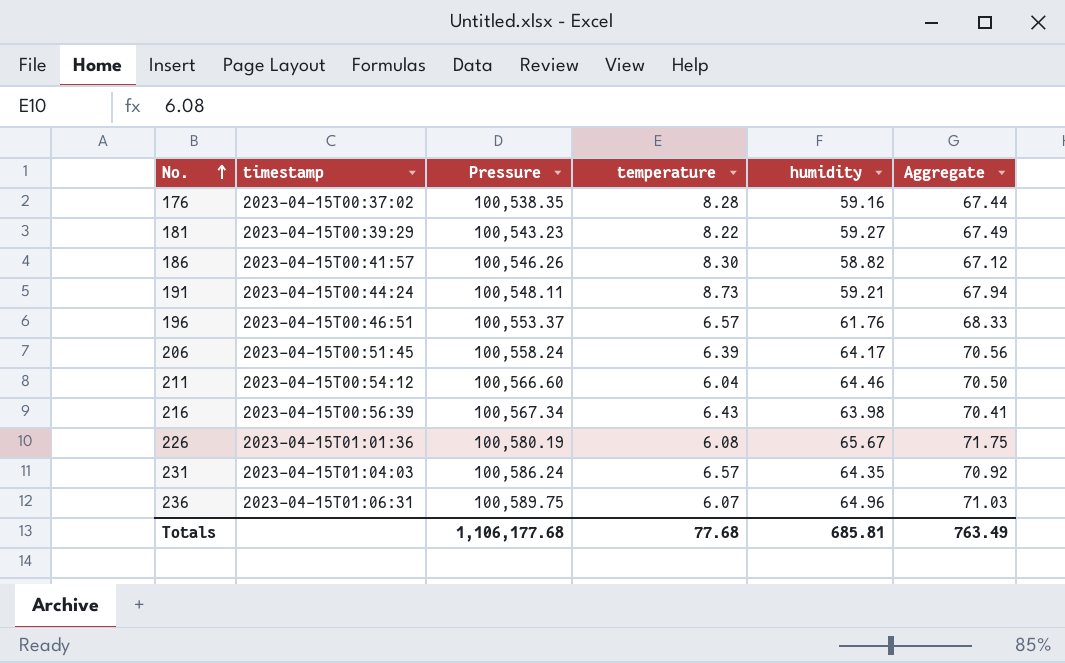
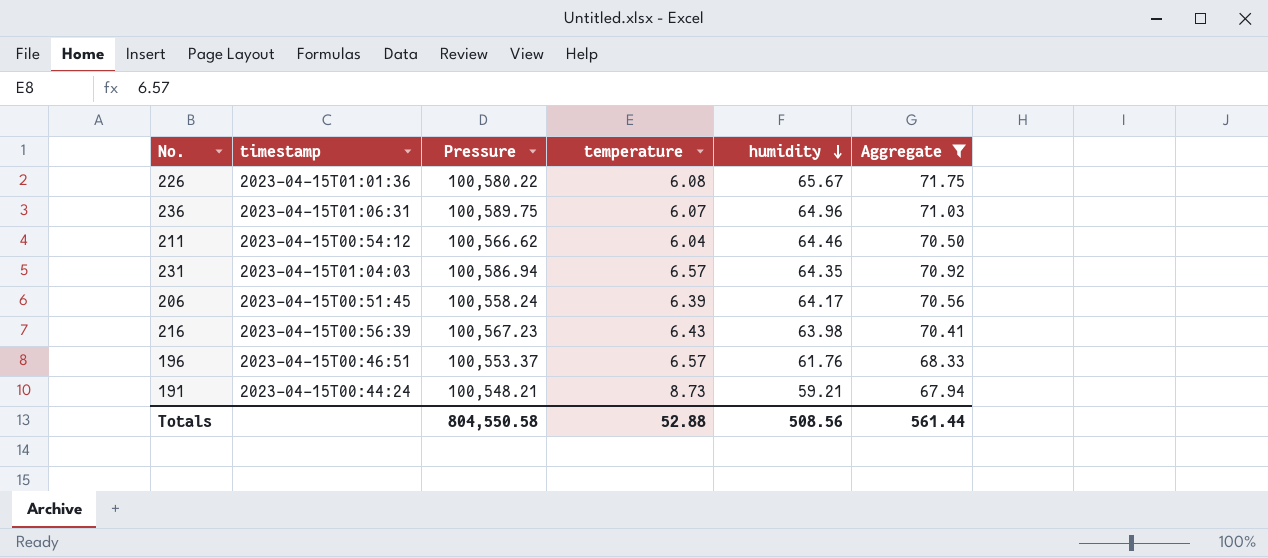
filter: none -> Aggregate >= 67.94
row order: No. ascending -> humidity descending
226 | Pressure: 100,580.19 -> 100,580.22
211 | Pressure: 100,566.60 -> 100,566.62
231 | Pressure: 100,586.24 -> 100,586.94
216 | Pressure: 100,567.34 -> 100,567.23
191 | Pressure: 100,548.11 -> 100,548.21
Totals | Pressure: 1,106,177.68 -> 804,550.58
Totals | temperature: 77.68 -> 52.88
Totals | humidity: 685.81 -> 508.56
Totals | Aggregate: 763.49 -> 561.44

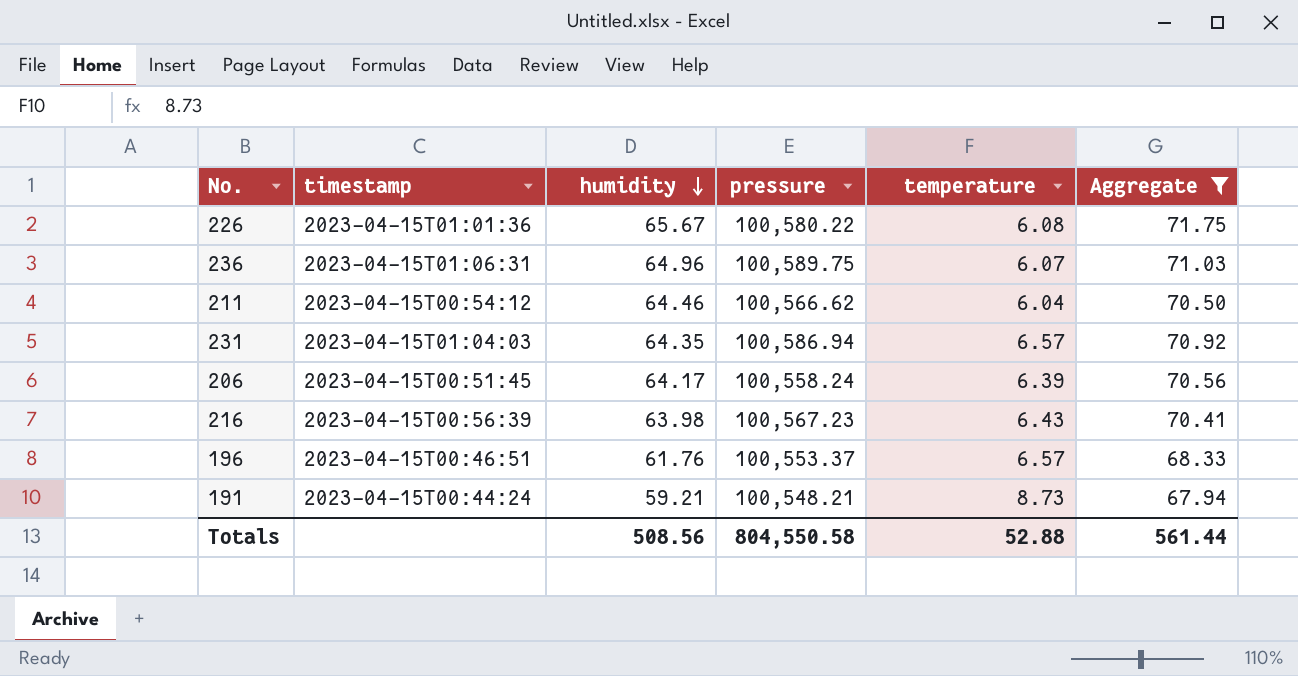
column humidity | position: 5 -> 3
column name: Pressure -> pressure

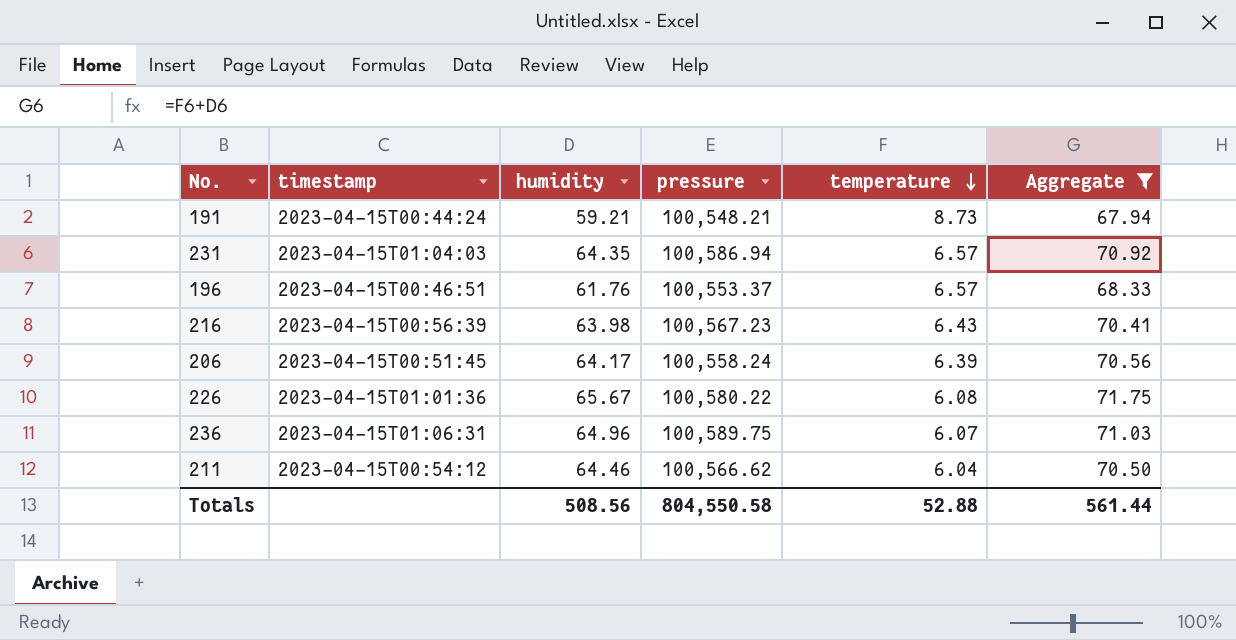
row order: humidity descending -> temperature descending

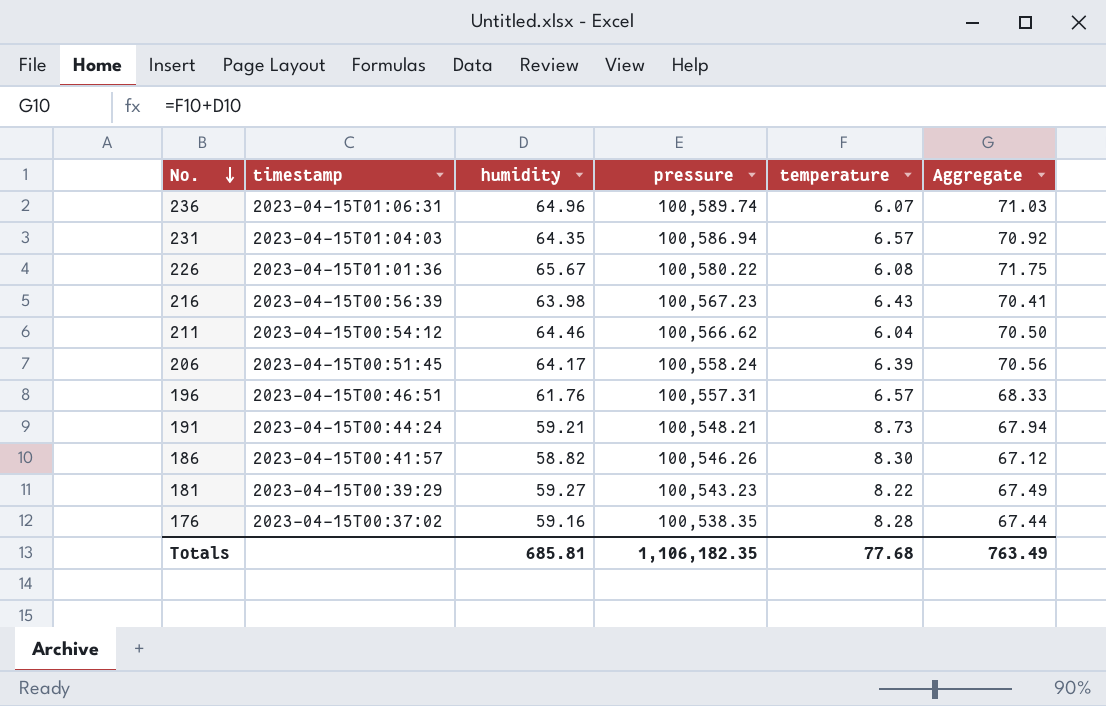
filter: Aggregate >= 67.94 -> none
row order: temperature descending -> No. descending
236 | pressure: 100,589.75 -> 100,589.74
196 | pressure: 100,553.37 -> 100,557.31
Totals | humidity: 508.56 -> 685.81
Totals | pressure: 804,550.58 -> 1,106,182.35
Totals | temperature: 52.88 -> 77.68
Totals | Aggregate: 561.44 -> 763.49

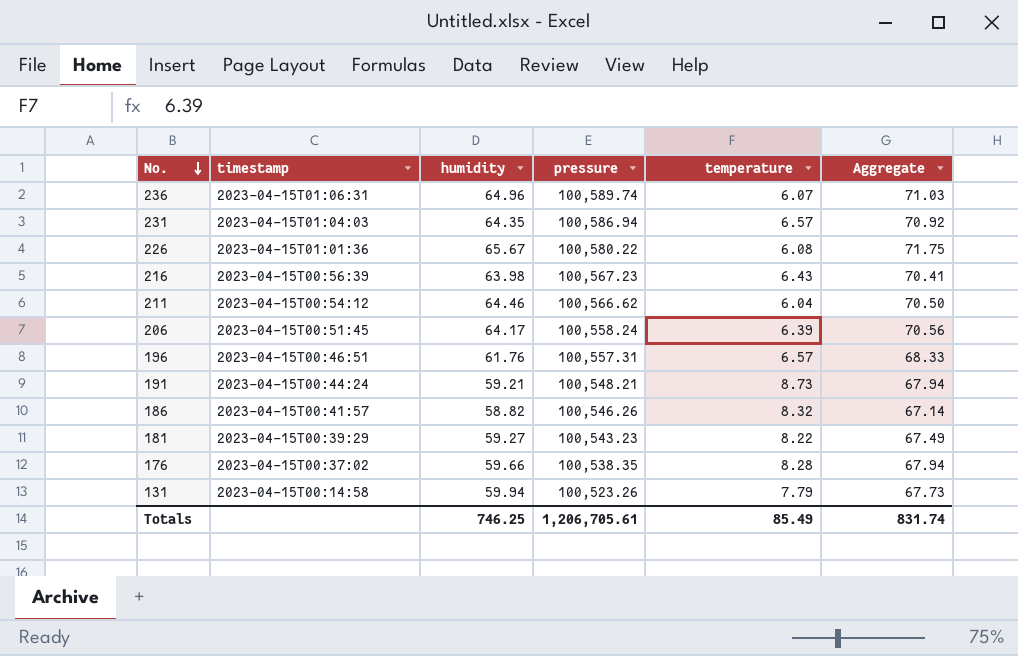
186 | temperature: 8.30 -> 8.32
186 | Aggregate: 67.12 -> 67.14
176 | humidity: 59.16 -> 59.66
176 | Aggregate: 67.44 -> 67.94
row 131: none -> 2023-04-15T00:14:58 | 59.94 | 100,523.26 | 7.79 | 67.73
Totals | humidity: 685.81 -> 746.25
Totals | pressure: 1,106,182.35 -> 1,206,705.61
Totals | temperature: 77.68 -> 85.49
Totals | Aggregate: 763.49 -> 831.74

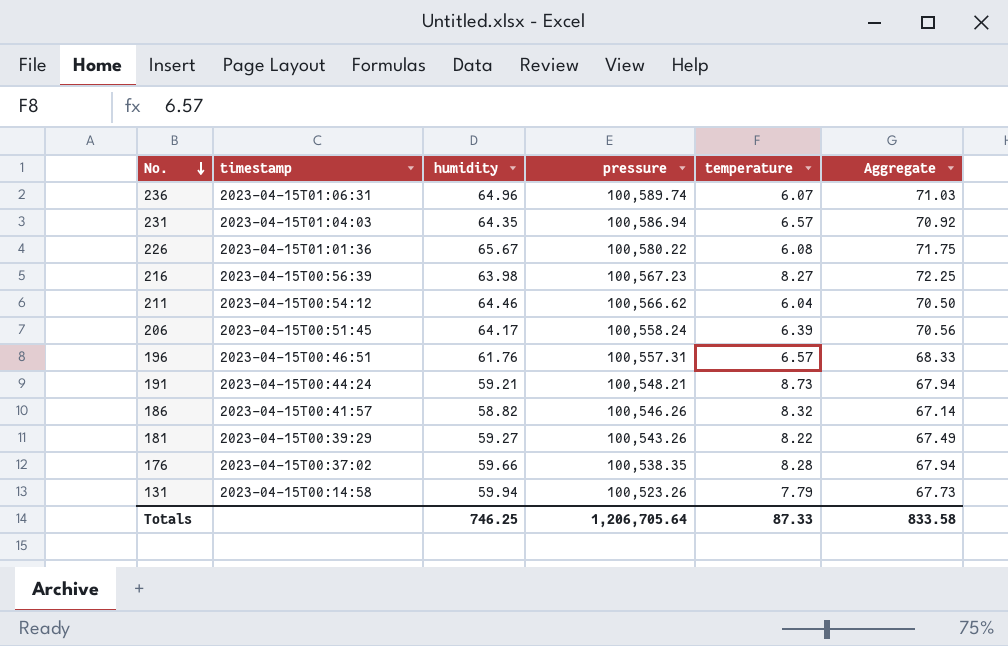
216 | temperature: 6.43 -> 8.27
216 | Aggregate: 70.41 -> 72.25
181 | pressure: 100,543.23 -> 100,543.26
Totals | pressure: 1,206,705.61 -> 1,206,705.64
Totals | temperature: 85.49 -> 87.33
Totals | Aggregate: 831.74 -> 833.58

